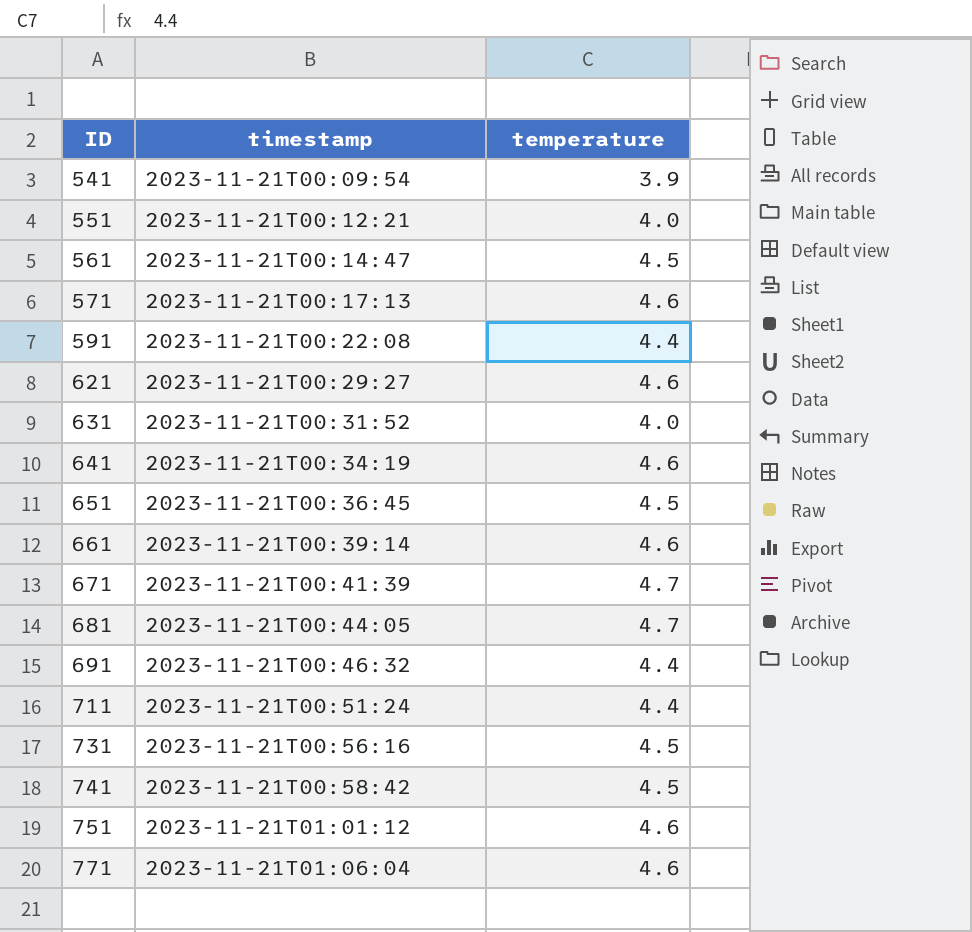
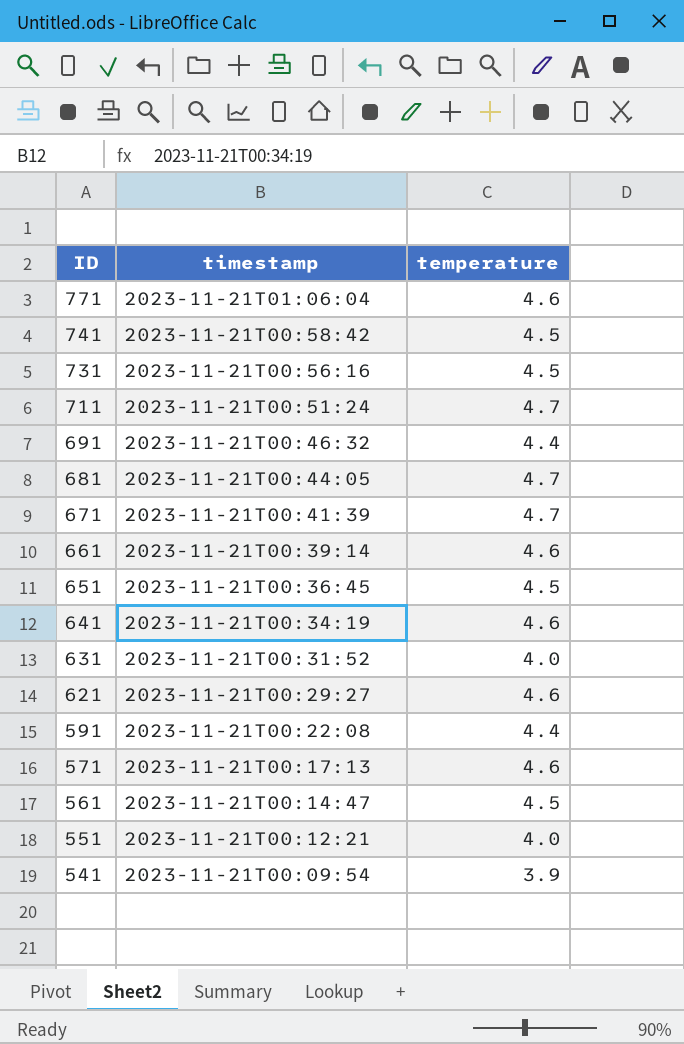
row order: ID ascending -> ID descending
row 751: 2023-11-21T01:01:12 | 4.6 -> none
711 | temperature: 4.4 -> 4.7

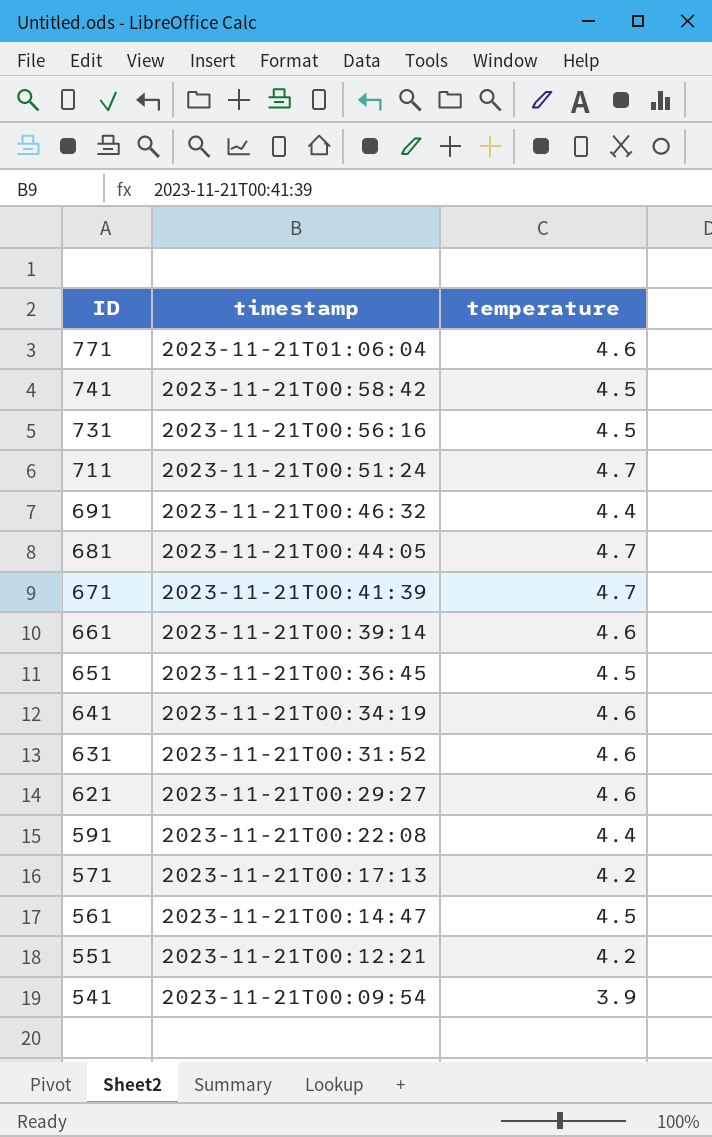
631 | temperature: 4.0 -> 4.6
571 | temperature: 4.6 -> 4.2
551 | temperature: 4.0 -> 4.2

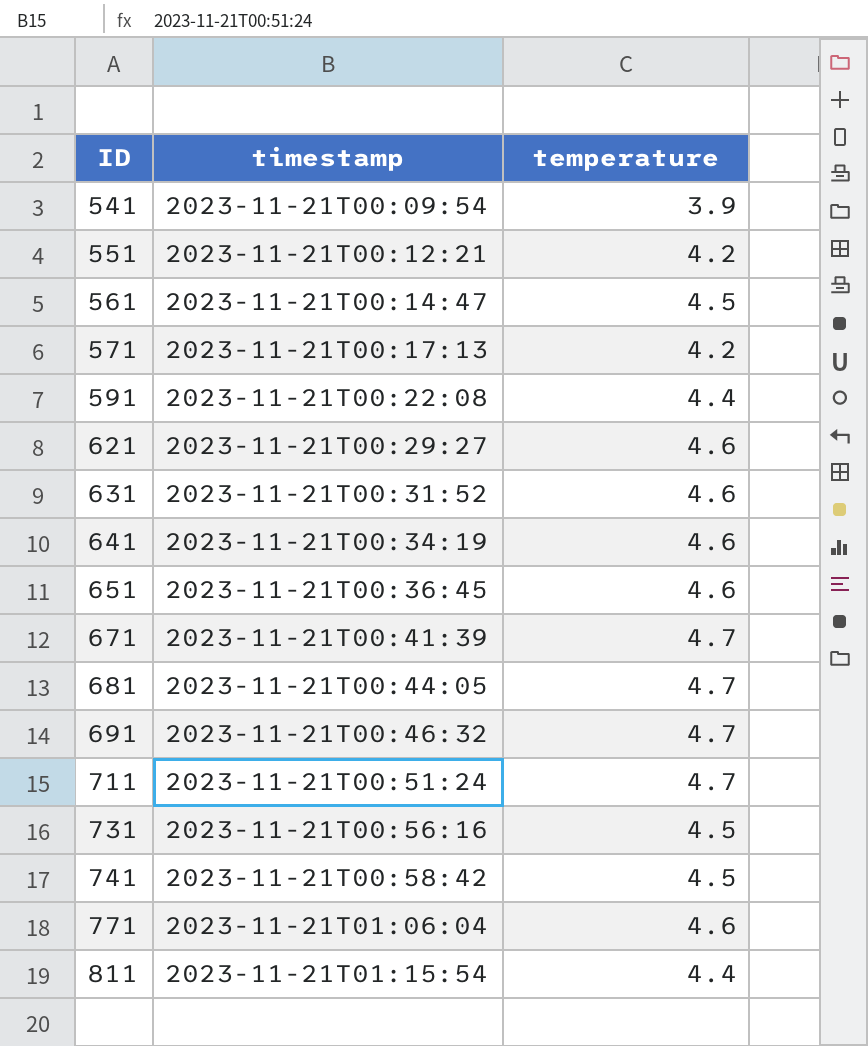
row order: ID descending -> ID ascending
row 661: 2023-11-21T00:39:14 | 4.6 -> none
651 | temperature: 4.5 -> 4.6
691 | temperature: 4.4 -> 4.7
row 811: none -> 2023-11-21T01:15:54 | 4.4

